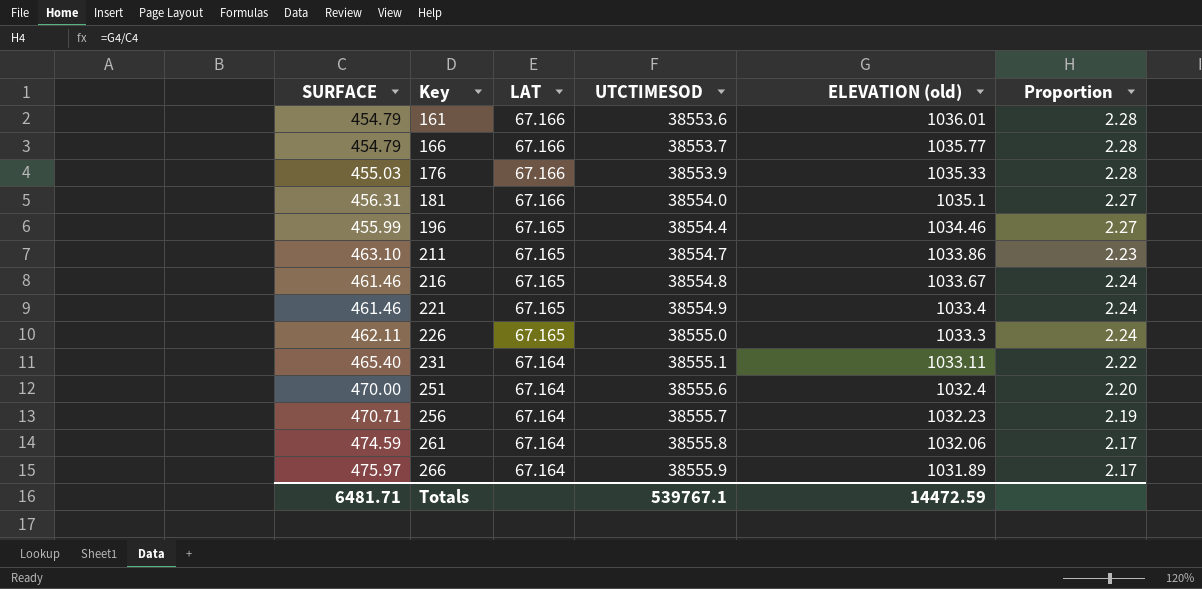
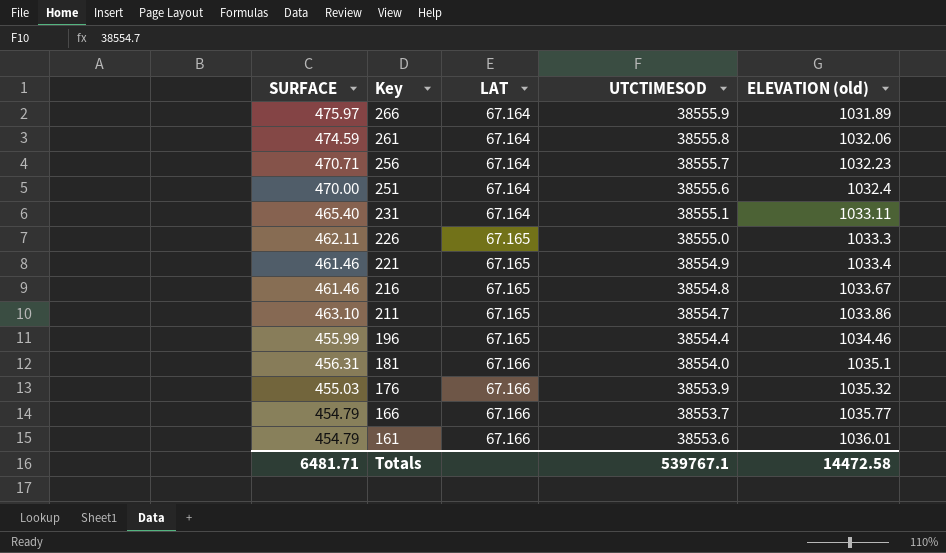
row order: Key ascending -> Key descending
column Proportion | formula: [ELEVATION (old)] / [SURFACE] -> none
176 | ELEVATION (old): 1035.33 -> 1035.32
Totals | ELEVATION (old): 14472.59 -> 14472.58

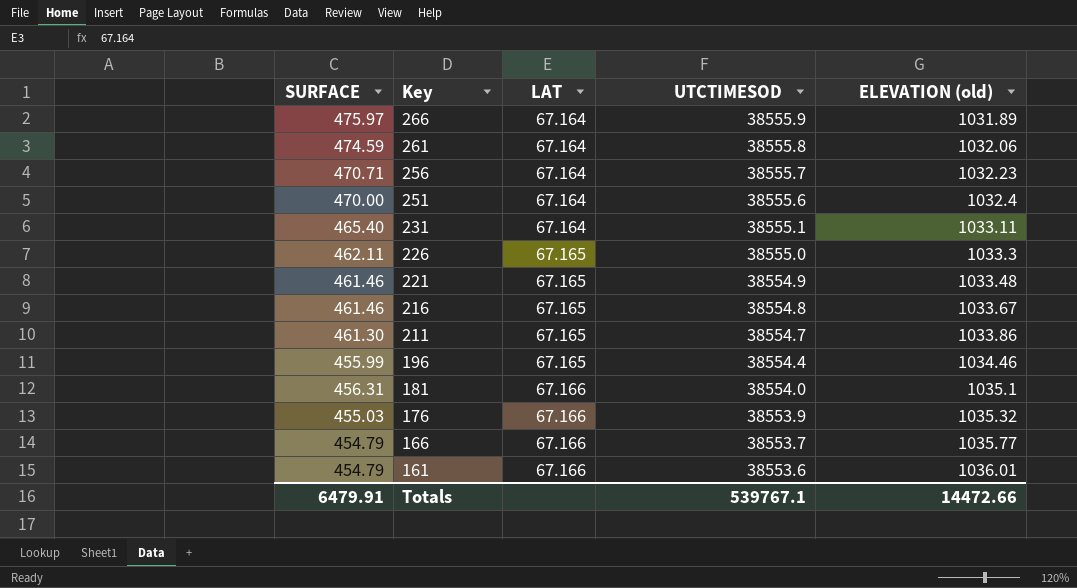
221 | ELEVATION (old): 1033.4 -> 1033.48
211 | SURFACE: 463.10 -> 461.30
Totals | SURFACE: 6481.71 -> 6479.91
Totals | ELEVATION (old): 14472.58 -> 14472.66

